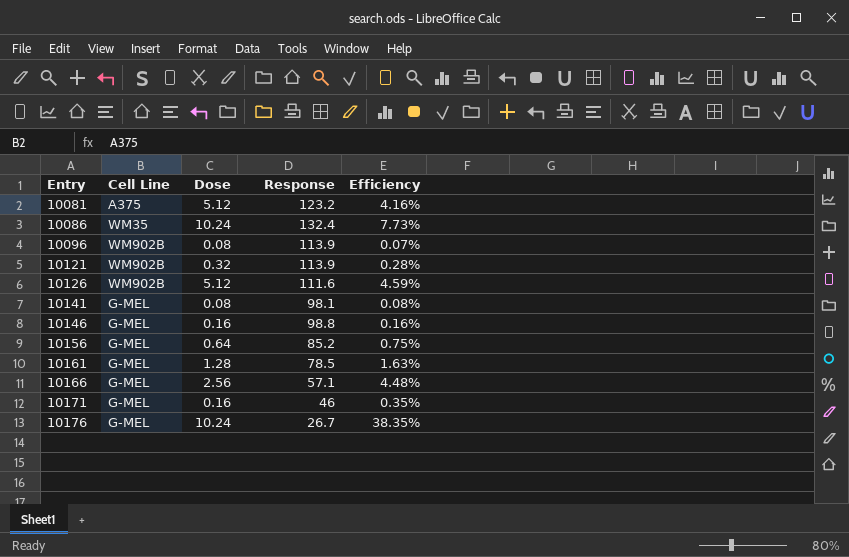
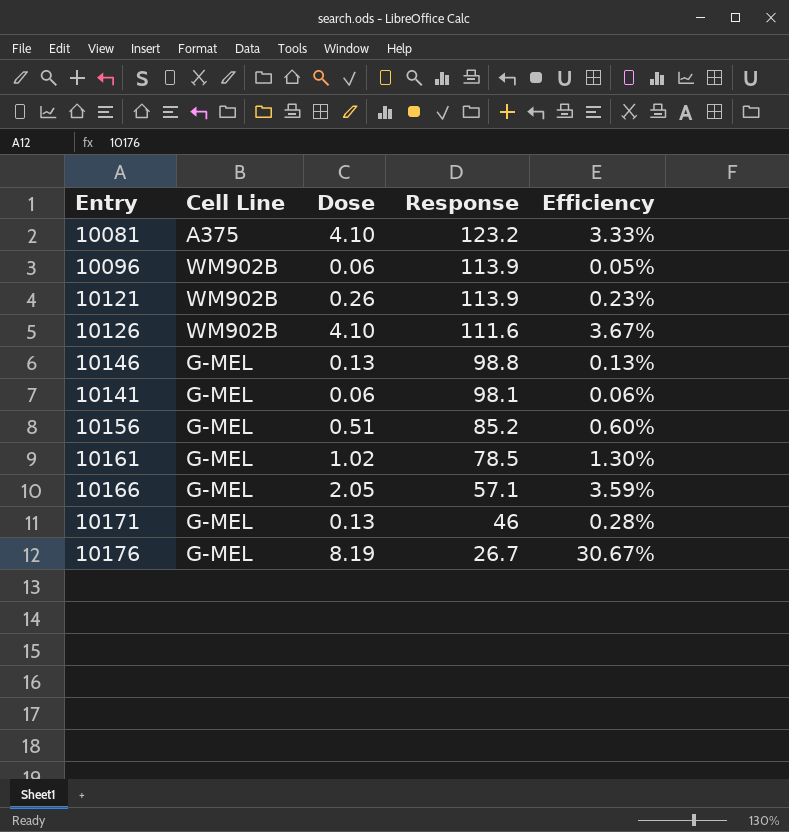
row order: Entry ascending -> Response descending
row 10086: WM35 | 10.24 | 132.4 | 7.73% -> none
10081 | Dose: 5.12 -> 4.10
10081 | Efficiency: 4.16% -> 3.33%
10096 | Dose: 0.08 -> 0.06
10096 | Efficiency: 0.07% -> 0.05%
10121 | Dose: 0.32 -> 0.26
10121 | Efficiency: 0.28% -> 0.23%
10126 | Dose: 5.12 -> 4.10
10126 | Efficiency: 4.59% -> 3.67%
10146 | Dose: 0.16 -> 0.13
10146 | Efficiency: 0.16% -> 0.13%
10141 | Dose: 0.08 -> 0.06
10141 | Efficiency: 0.08% -> 0.06%
10156 | Dose: 0.64 -> 0.51
10156 | Efficiency: 0.75% -> 0.60%
10161 | Dose: 1.28 -> 1.02
10161 | Efficiency: 1.63% -> 1.30%
10166 | Dose: 2.56 -> 2.05
10166 | Efficiency: 4.48% -> 3.59%
10171 | Dose: 0.16 -> 0.13
10171 | Efficiency: 0.35% -> 0.28%
10176 | Dose: 10.24 -> 8.19
10176 | Efficiency: 38.35% -> 30.67%

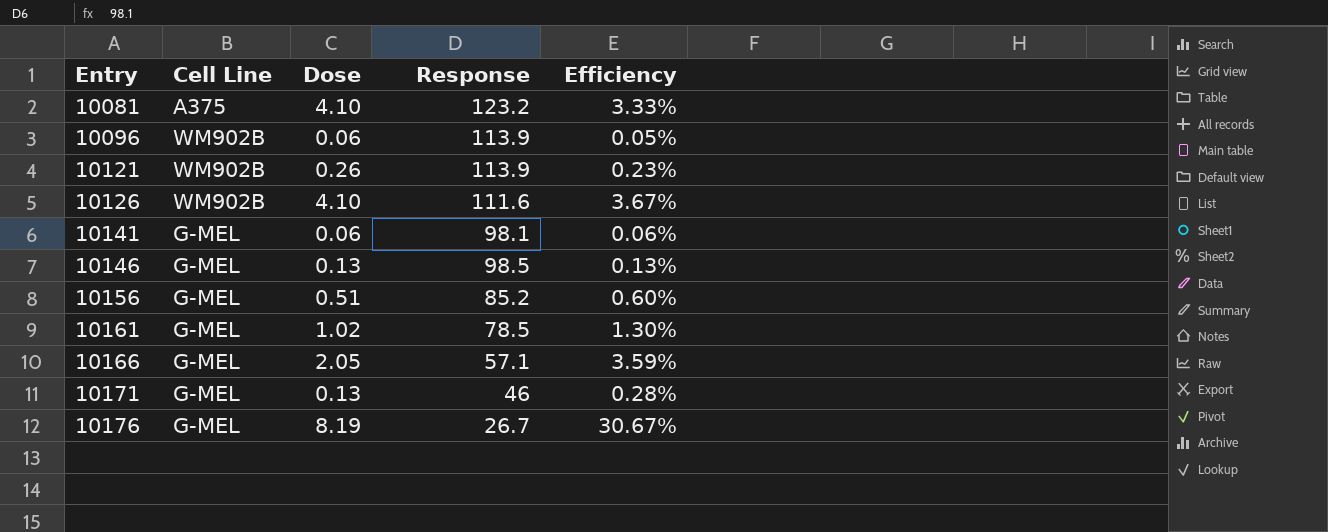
row order: Response descending -> Entry ascending
10146 | Response: 98.8 -> 98.5

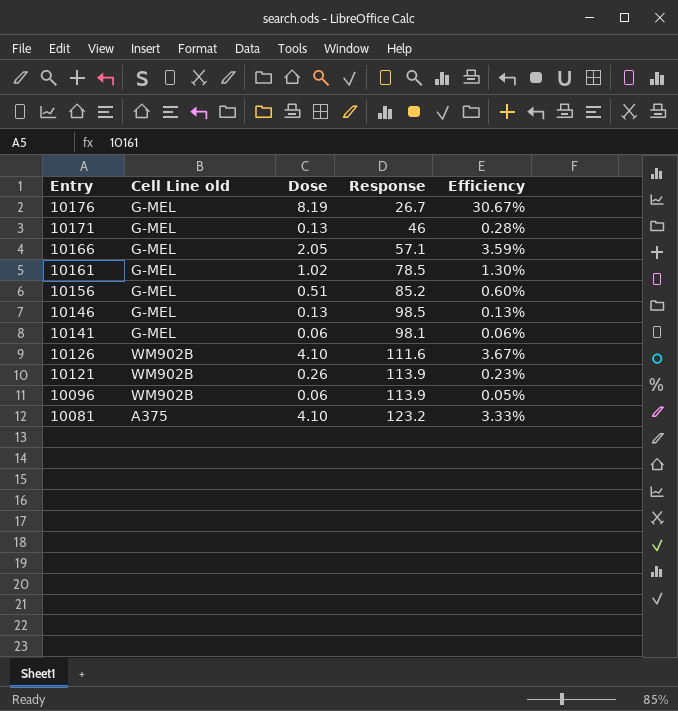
row order: Entry ascending -> Entry descending
column name: Cell Line -> Cell Line old

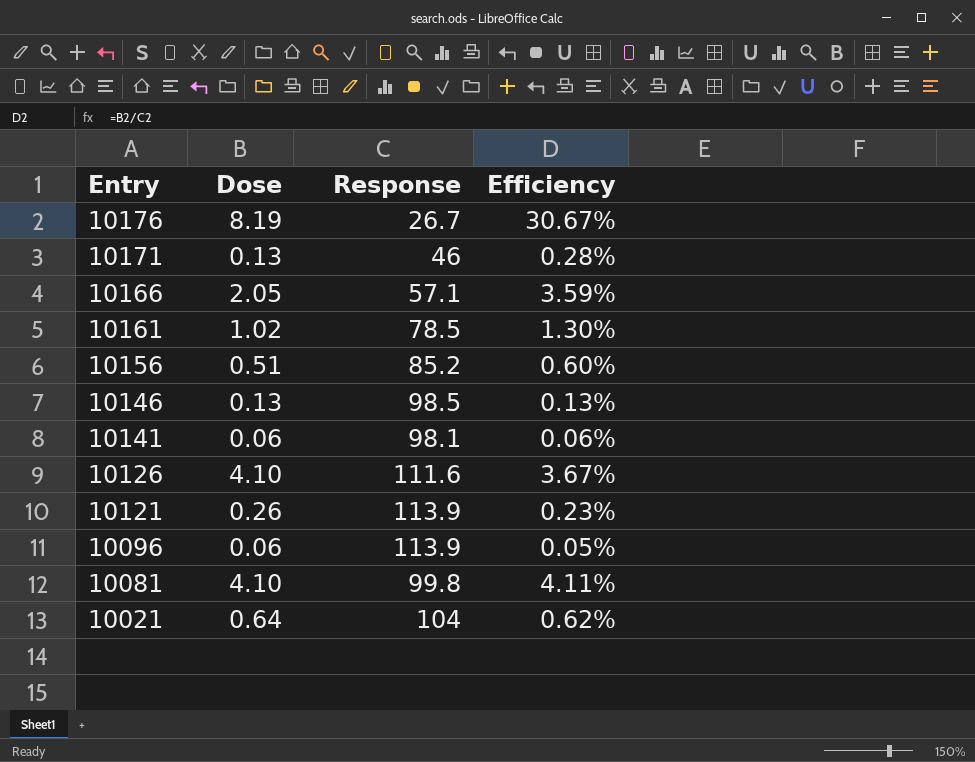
column Cell Line old | position: 2 -> none
10081 | Response: 123.2 -> 99.8
10081 | Efficiency: 3.33% -> 4.11%
row 10021: none -> 0.64 | 104 | 0.62%

